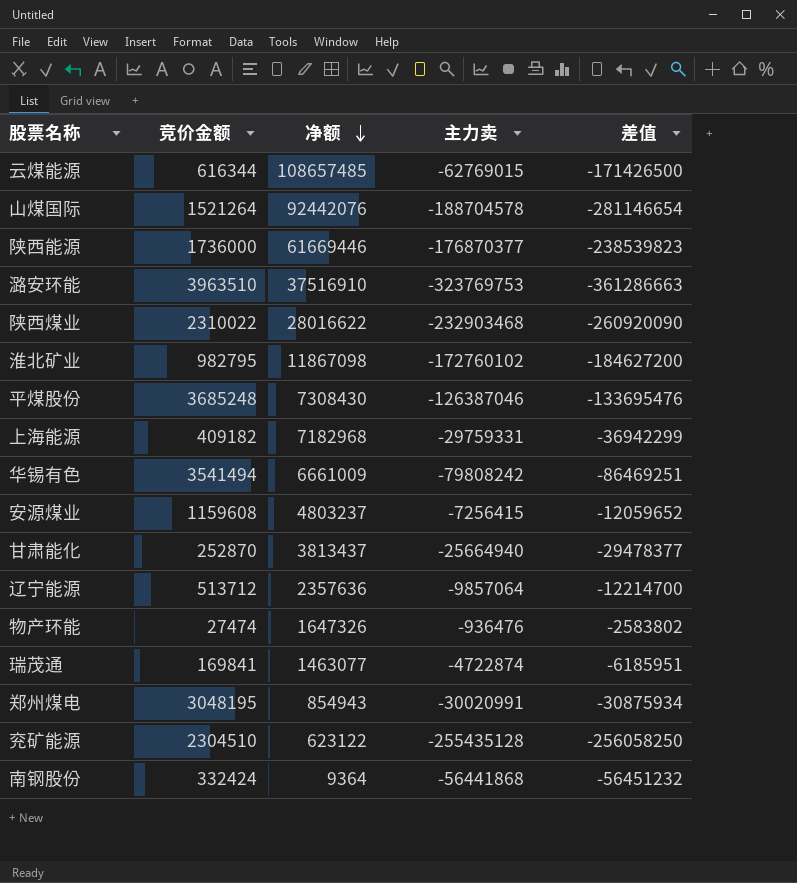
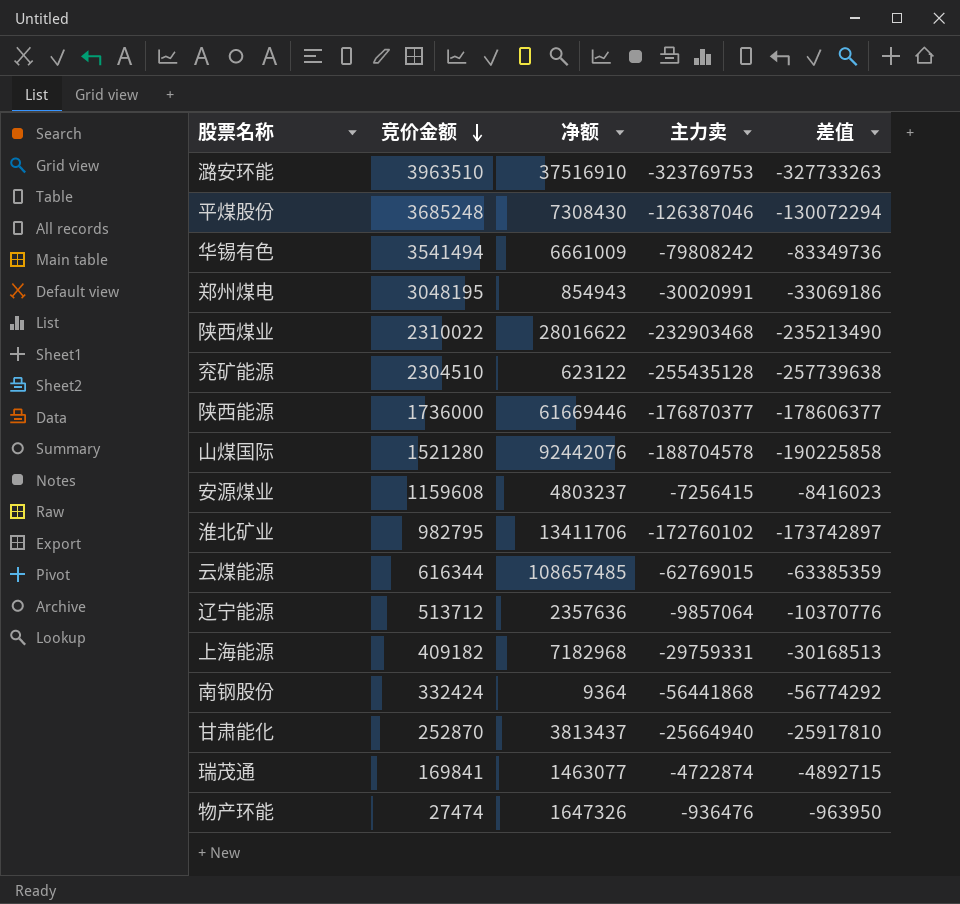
row order: 净额 descending -> 竞价金额 descending
column 差值 | formula: [主力卖] - [净额] -> [主力卖] - [竞价金额]
山煤国际 | 竞价金额: 1521264 -> 1521280
淮北矿业 | 净额: 11867098 -> 13411706

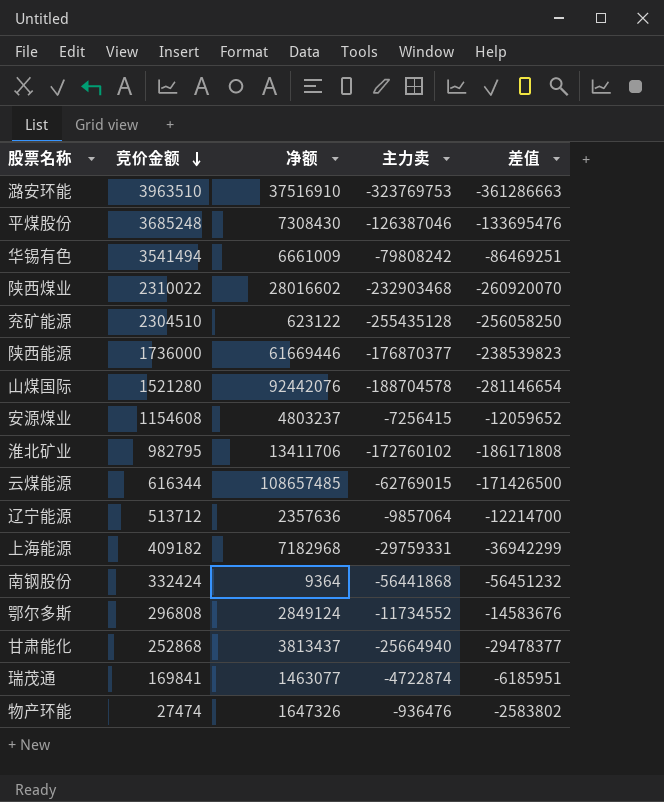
column 差值 | formula: [主力卖] - [竞价金额] -> [主力卖] - [净额]
row 郑州煤电: 3048195 | 854943 | -30020991 | -33069186 -> none
陕西煤业 | 净额: 28016622 -> 28016602
安源煤业 | 竞价金额: 1159608 -> 1154608
row 鄂尔多斯: none -> 296808 | 2849124 | -11734552 | -14583676
甘肃能化 | 竞价金额: 252870 -> 252868

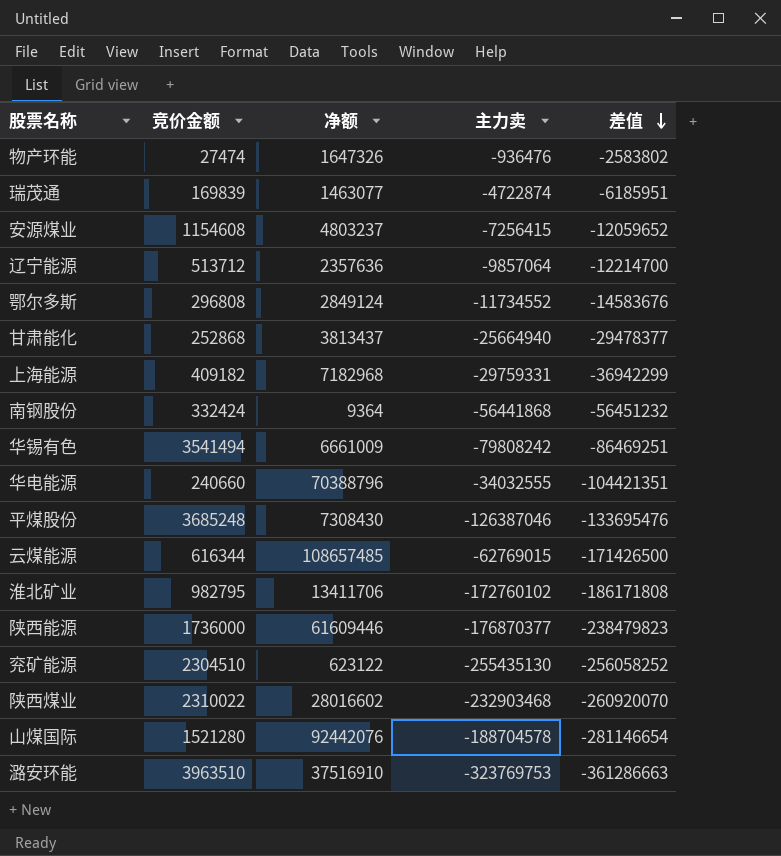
row order: 竞价金额 descending -> 差值 descending
瑞茂通 | 竞价金额: 169841 -> 169839
row 华电能源: none -> 240660 | 70388796 | -34032555 | -104421351
陕西能源 | 净额: 61669446 -> 61609446
陕西能源 | 差值: -238539823 -> -238479823
兖矿能源 | 主力卖: -255435128 -> -255435130
兖矿能源 | 差值: -256058250 -> -256058252

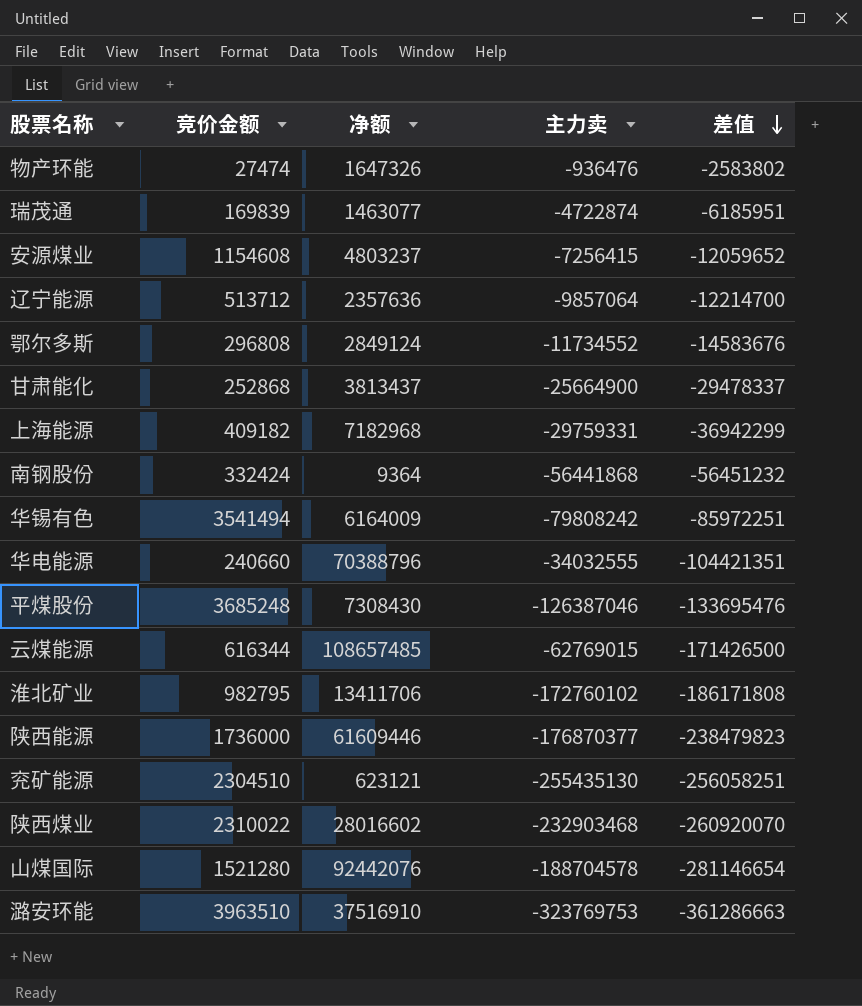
甘肃能化 | 主力卖: -25664940 -> -25664900
甘肃能化 | 差值: -29478377 -> -29478337
华锡有色 | 净额: 6661009 -> 6164009
华锡有色 | 差值: -86469251 -> -85972251
兖矿能源 | 净额: 623122 -> 623121
兖矿能源 | 差值: -256058252 -> -256058251

